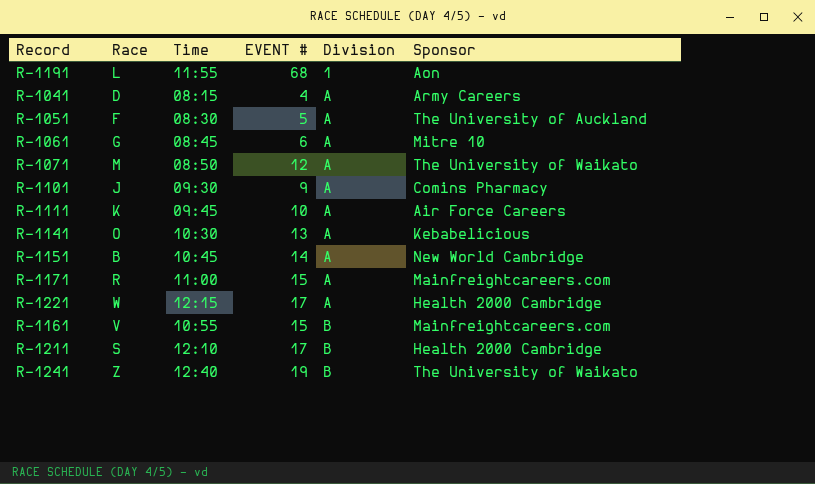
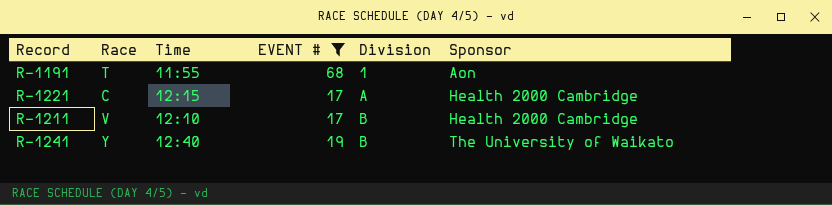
filter: none -> EVENT # >= 17
R-1191 | Race: L -> T
R-1221 | Race: W -> C
R-1211 | Race: S -> V
R-1241 | Race: Z -> Y

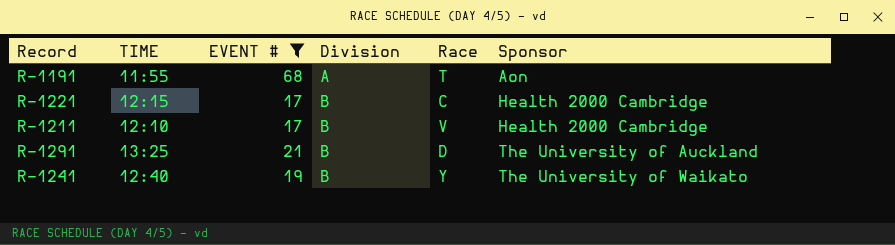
column name: Time -> TIME
column Race | position: 2 -> 5
R-1191 | Division: 1 -> A
R-1221 | Division: A -> B
row R-1291: none -> 13:25 | 21 | B | D | The University of Auckland

